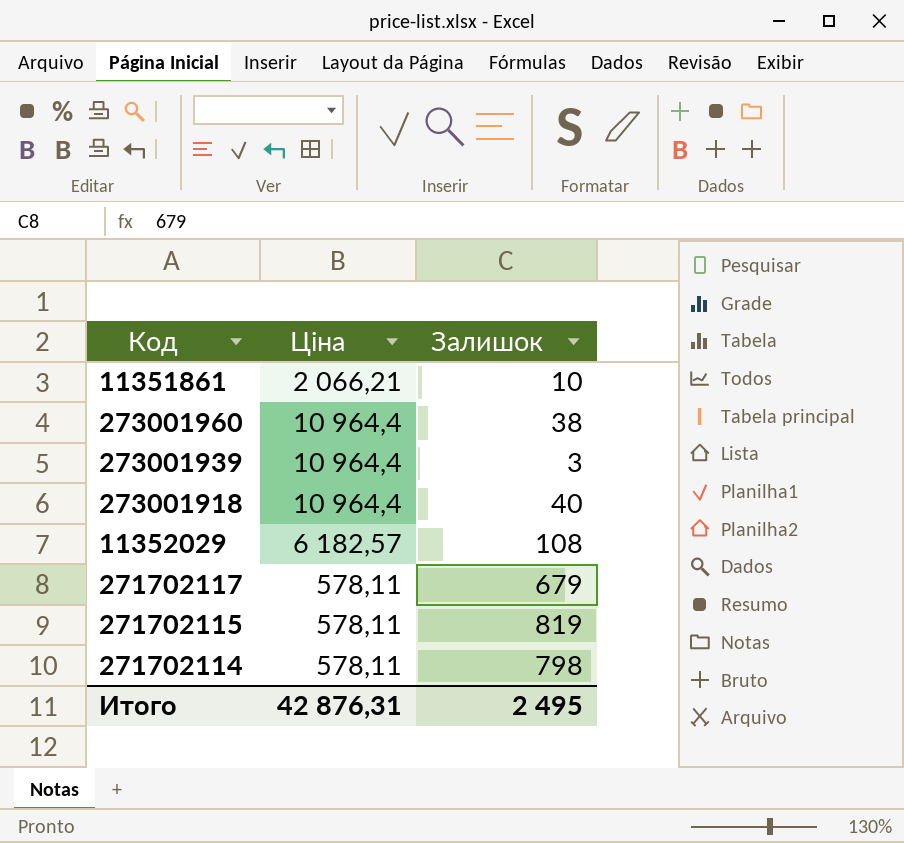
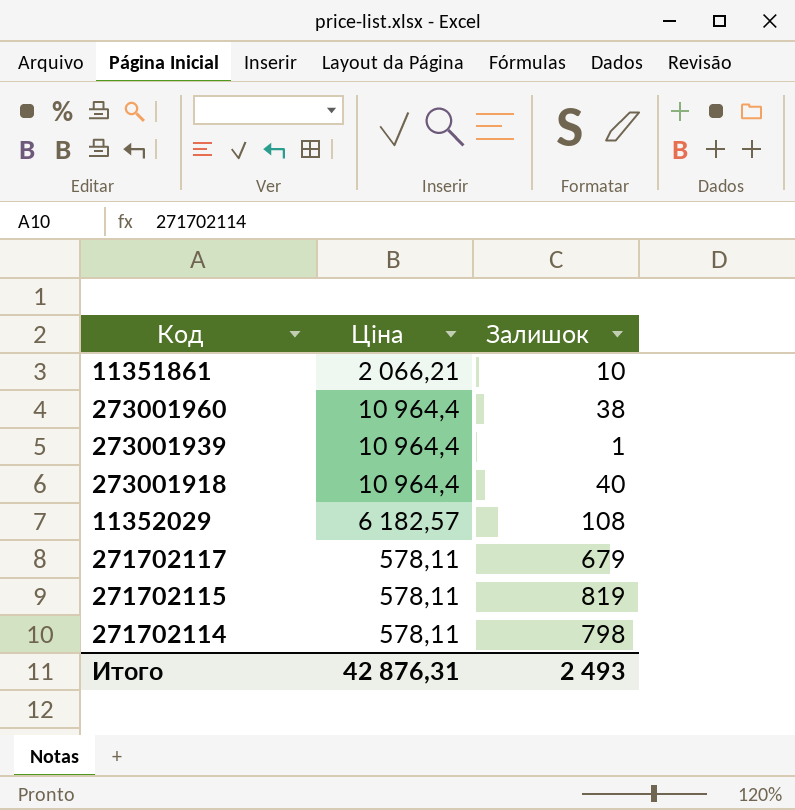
273001939 | Залишок: 3 -> 1
Итого | Залишок: 2 495 -> 2 493

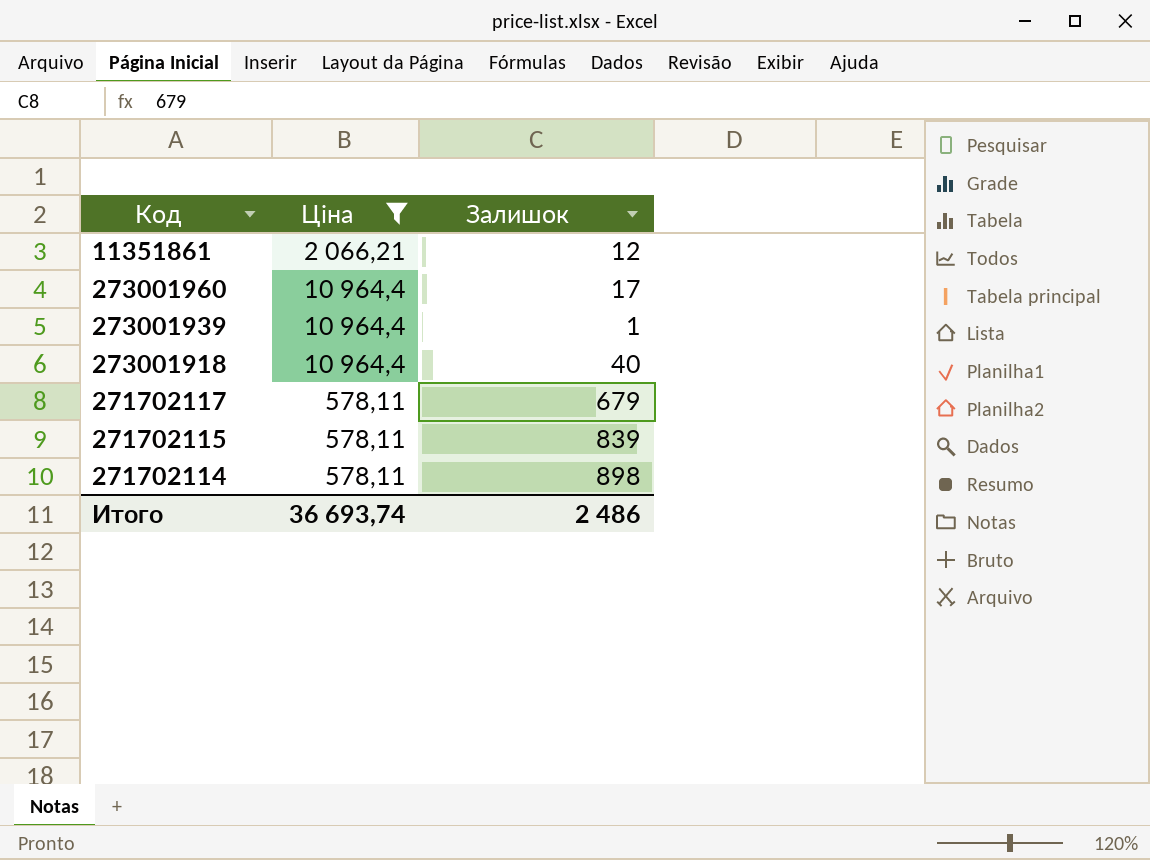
filter: none -> Ціна != 6 182,57
11351861 | Залишок: 10 -> 12
273001960 | Залишок: 38 -> 17
271702115 | Залишок: 819 -> 839
271702114 | Залишок: 798 -> 898
Итого | Ціна: 42 876,31 -> 36 693,74
Итого | Залишок: 2 493 -> 2 486

